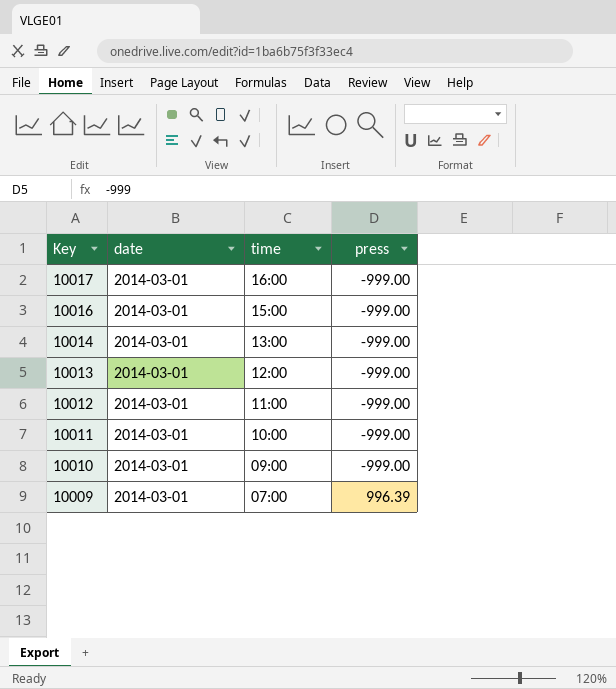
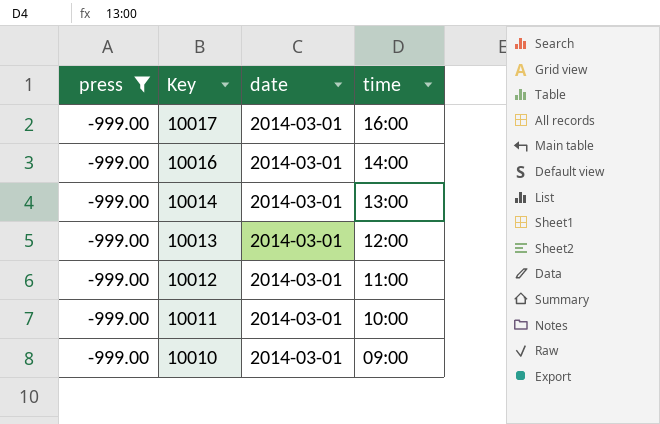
filter: none -> press = -999.00
column press | position: 4 -> 1
10016 | time: 15:00 -> 14:00

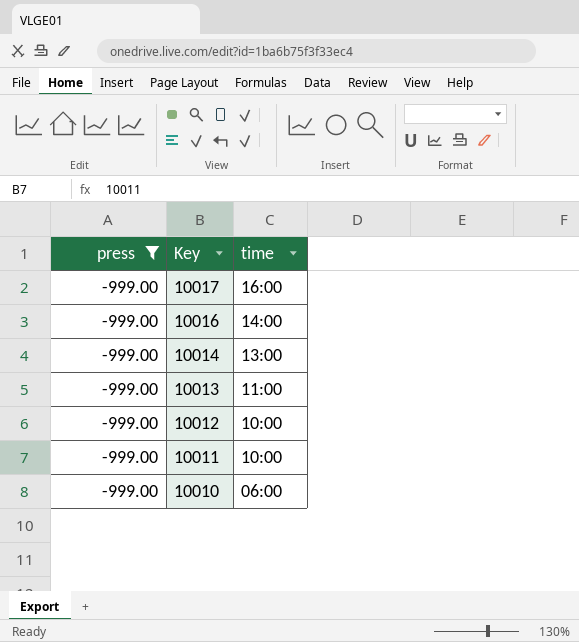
column date | position: 3 -> none
10013 | time: 12:00 -> 11:00
10012 | time: 11:00 -> 10:00
10010 | time: 09:00 -> 06:00

